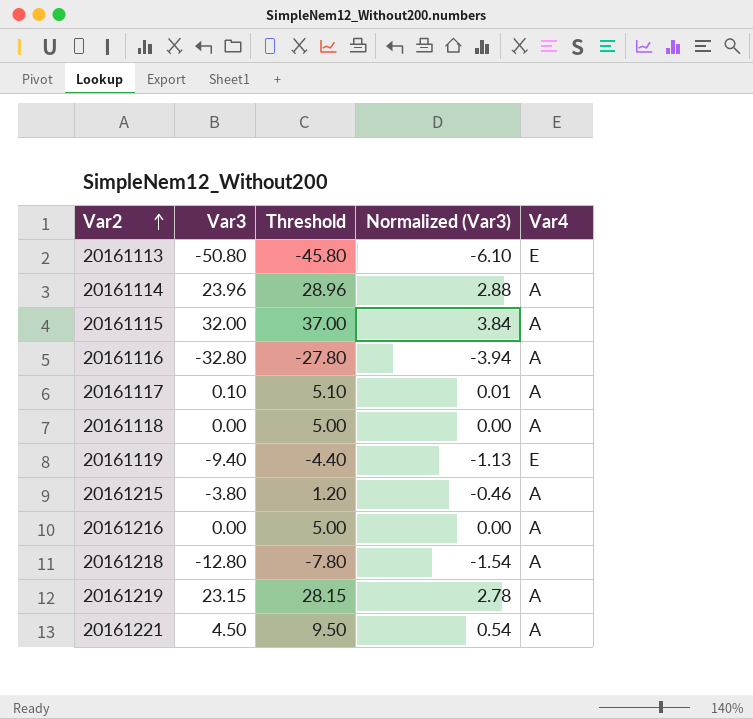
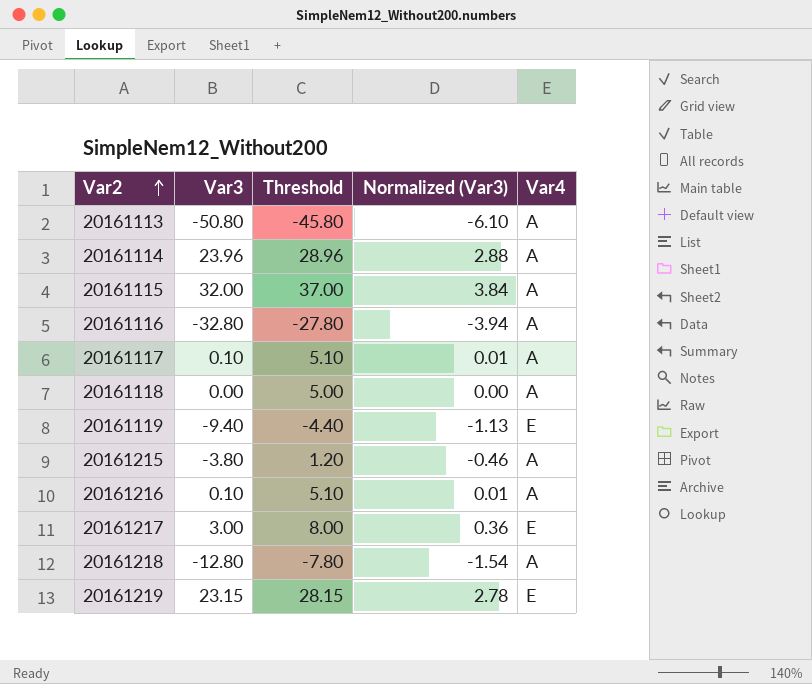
row 20161221: 4.50 | 9.50 | 0.54 | A -> none
20161113 | Var4: E -> A
20161216 | Var3: 0.00 -> 0.10
20161216 | Threshold: 5.00 -> 5.10
20161216 | Normalized (Var3): 0.00 -> 0.01
row 20161217: none -> 3.00 | 8.00 | 0.36 | E
20161219 | Var4: A -> E

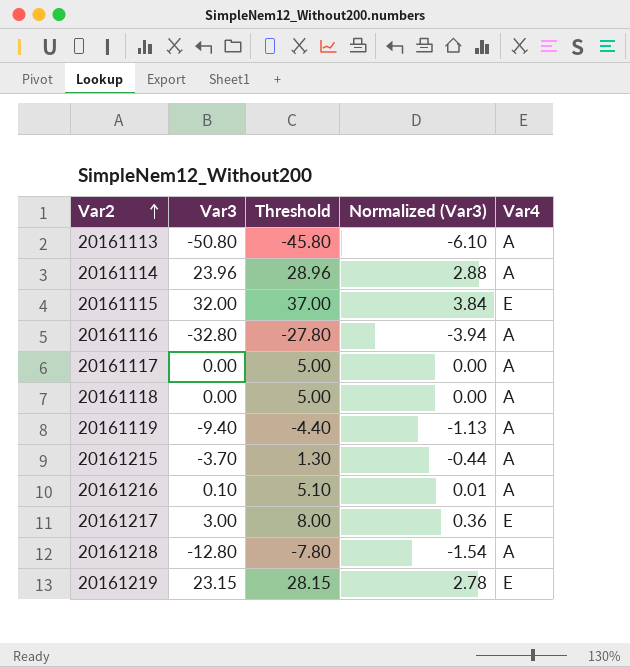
20161115 | Var4: A -> E
20161117 | Var3: 0.10 -> 0.00
20161117 | Threshold: 5.10 -> 5.00
20161117 | Normalized (Var3): 0.01 -> 0.00
20161119 | Var4: E -> A
20161215 | Var3: -3.80 -> -3.70
20161215 | Threshold: 1.20 -> 1.30
20161215 | Normalized (Var3): -0.46 -> -0.44

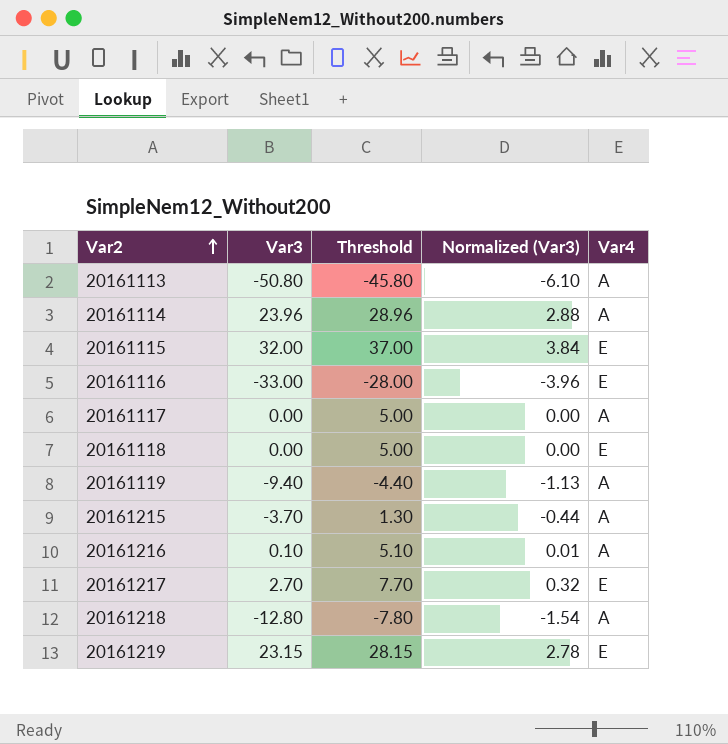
20161116 | Var3: -32.80 -> -33.00
20161116 | Threshold: -27.80 -> -28.00
20161116 | Normalized (Var3): -3.94 -> -3.96
20161116 | Var4: A -> E
20161118 | Var4: A -> E
20161217 | Var3: 3.00 -> 2.70
20161217 | Threshold: 8.00 -> 7.70
20161217 | Normalized (Var3): 0.36 -> 0.32

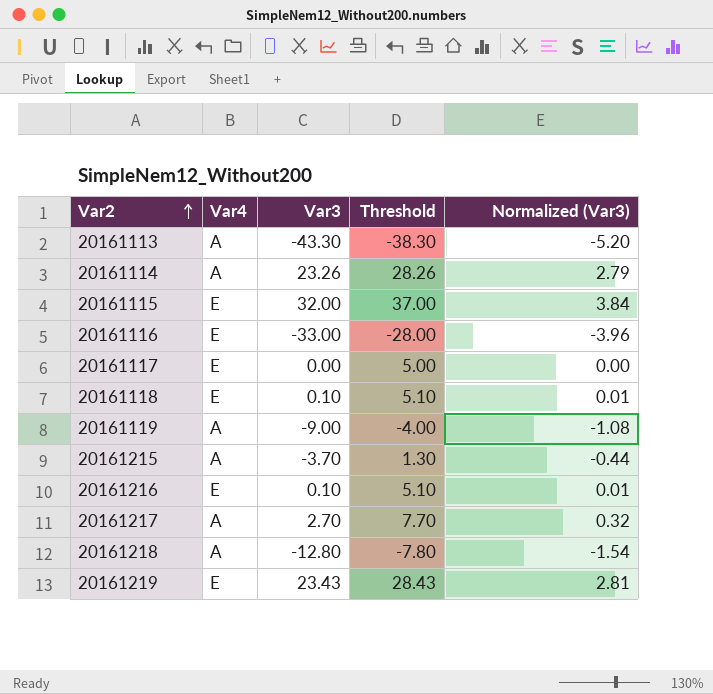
column Var4 | position: 5 -> 2
20161113 | Var3: -50.80 -> -43.30
20161113 | Threshold: -45.80 -> -38.30
20161113 | Normalized (Var3): -6.10 -> -5.20
20161114 | Var3: 23.96 -> 23.26
20161114 | Threshold: 28.96 -> 28.26
20161114 | Normalized (Var3): 2.88 -> 2.79
20161117 | Var4: A -> E
20161118 | Var3: 0.00 -> 0.10
20161118 | Threshold: 5.00 -> 5.10
20161118 | Normalized (Var3): 0.00 -> 0.01
20161119 | Var3: -9.40 -> -9.00
20161119 | Threshold: -4.40 -> -4.00
20161119 | Normalized (Var3): -1.13 -> -1.08
20161216 | Var4: A -> E
20161217 | Var4: E -> A
20161219 | Var3: 23.15 -> 23.43
20161219 | Threshold: 28.15 -> 28.43
20161219 | Normalized (Var3): 2.78 -> 2.81

